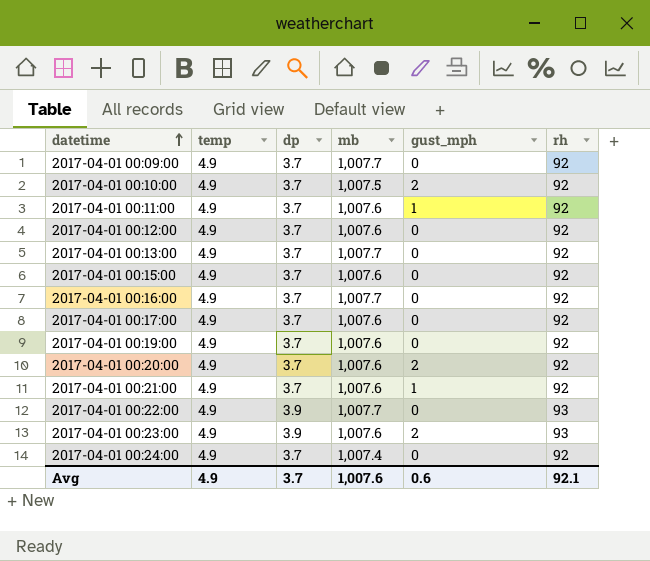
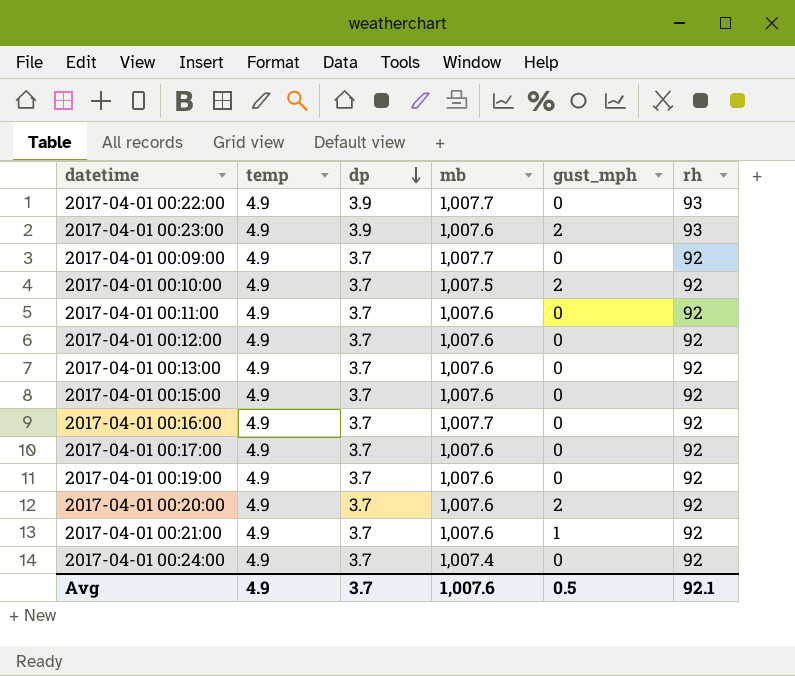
row order: datetime ascending -> dp descending
2017-04-01 00:11:00 | gust_mph: 1 -> 0
2017-04-01 00:13:00 | mb: 1,007.7 -> 1,007.6
Avg | gust_mph: 0.6 -> 0.5

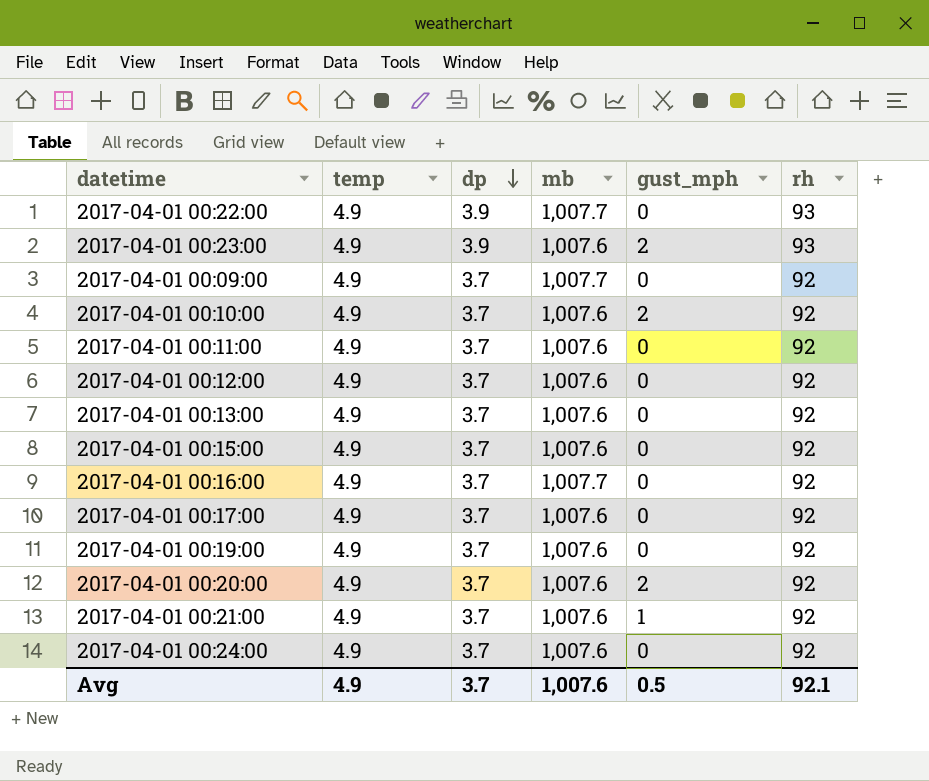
2017-04-01 00:10:00 | mb: 1,007.5 -> 1,007.6
2017-04-01 00:24:00 | mb: 1,007.4 -> 1,007.6

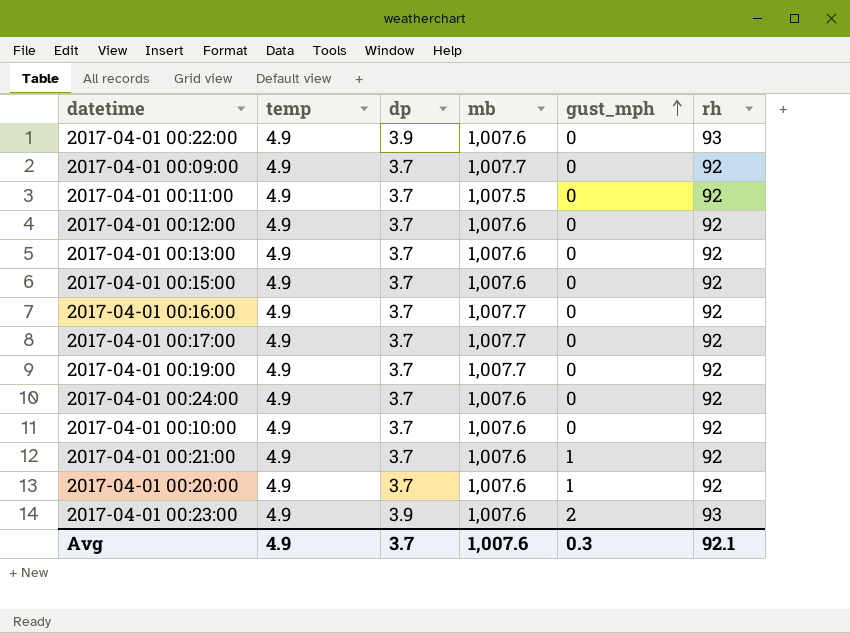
row order: dp descending -> gust_mph ascending
2017-04-01 00:22:00 | mb: 1,007.7 -> 1,007.6
2017-04-01 00:11:00 | mb: 1,007.6 -> 1,007.5
2017-04-01 00:17:00 | mb: 1,007.6 -> 1,007.7
2017-04-01 00:19:00 | mb: 1,007.6 -> 1,007.7
2017-04-01 00:10:00 | gust_mph: 2 -> 0
2017-04-01 00:20:00 | gust_mph: 2 -> 1
Avg | gust_mph: 0.5 -> 0.3

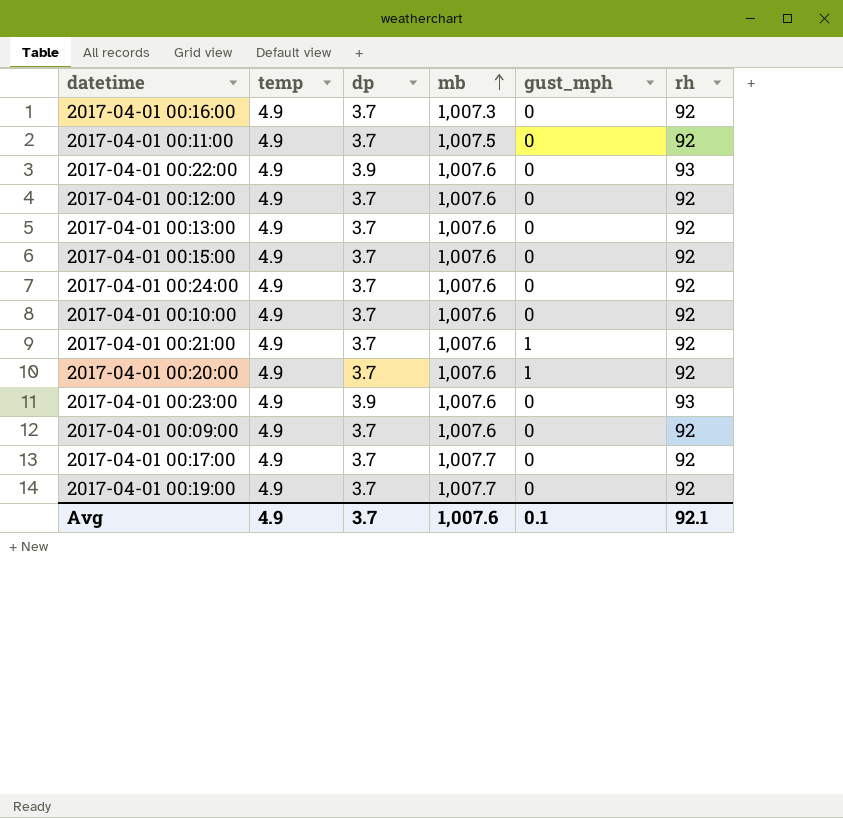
row order: gust_mph ascending -> mb ascending
2017-04-01 00:16:00 | mb: 1,007.7 -> 1,007.3
2017-04-01 00:23:00 | gust_mph: 2 -> 0
2017-04-01 00:09:00 | mb: 1,007.7 -> 1,007.6
Avg | gust_mph: 0.3 -> 0.1

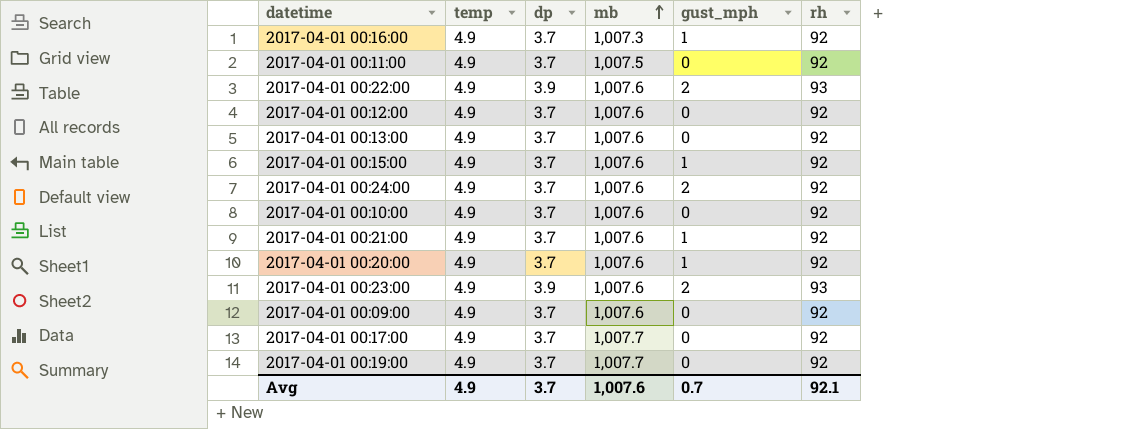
2017-04-01 00:16:00 | gust_mph: 0 -> 1
2017-04-01 00:22:00 | gust_mph: 0 -> 2
2017-04-01 00:15:00 | gust_mph: 0 -> 1
2017-04-01 00:24:00 | gust_mph: 0 -> 2
2017-04-01 00:23:00 | gust_mph: 0 -> 2
Avg | gust_mph: 0.1 -> 0.7

